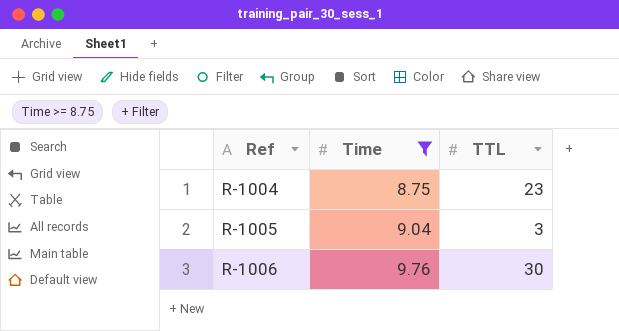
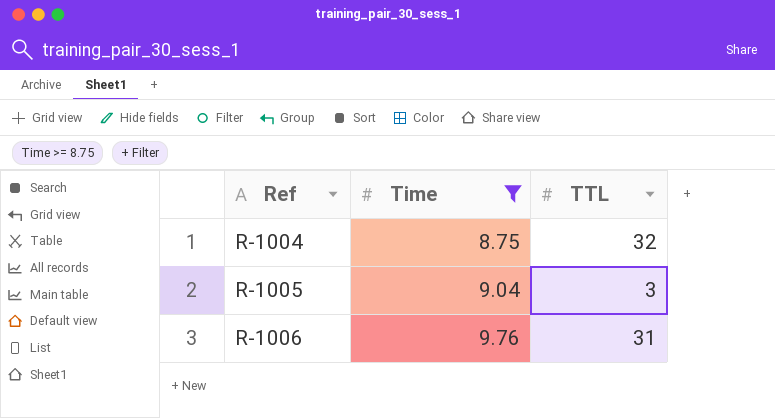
R-1004 | TTL: 23 -> 32
R-1006 | TTL: 30 -> 31

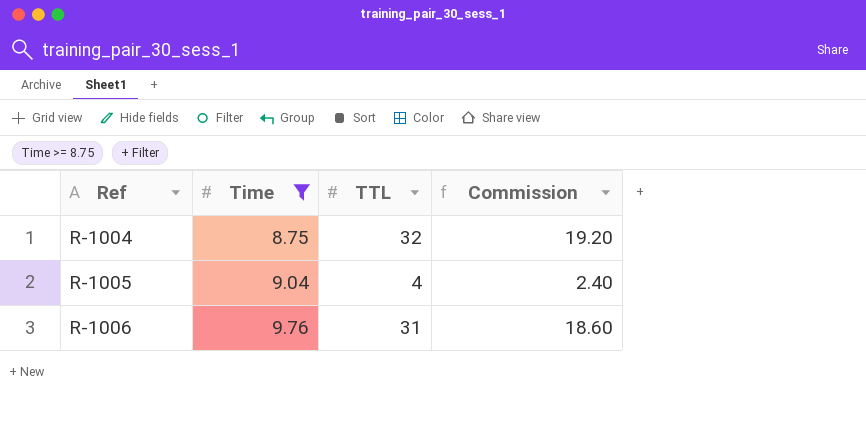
column Commission | formula: none -> [TTL] * 0.6
R-1005 | TTL: 3 -> 4

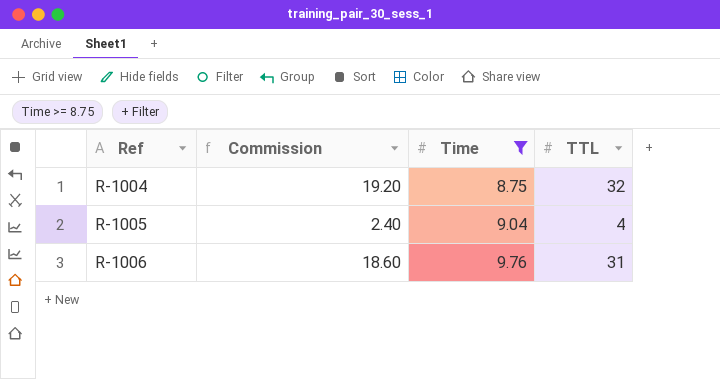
column Commission | position: 4 -> 2

